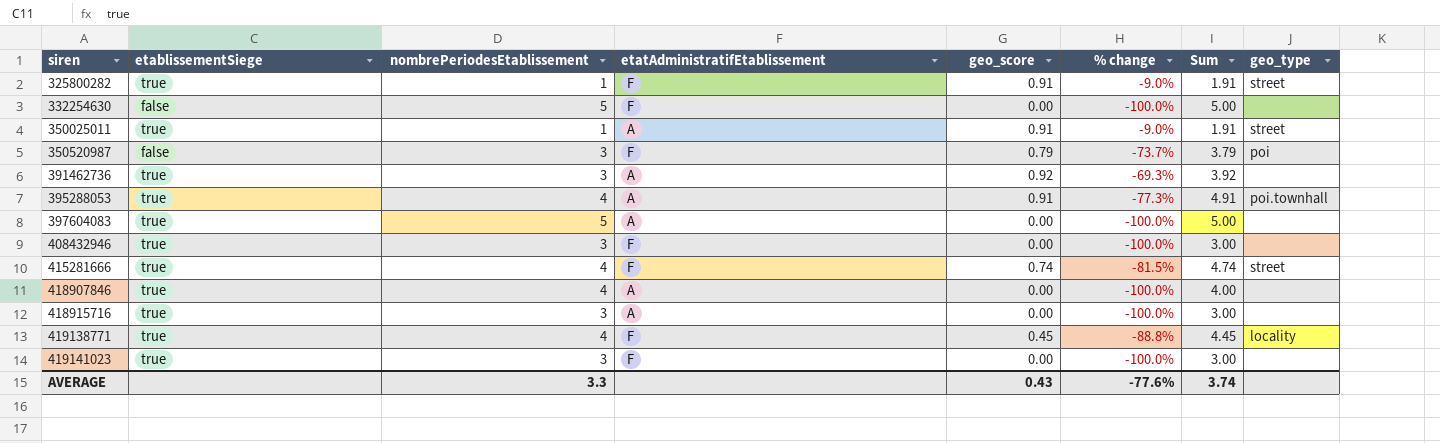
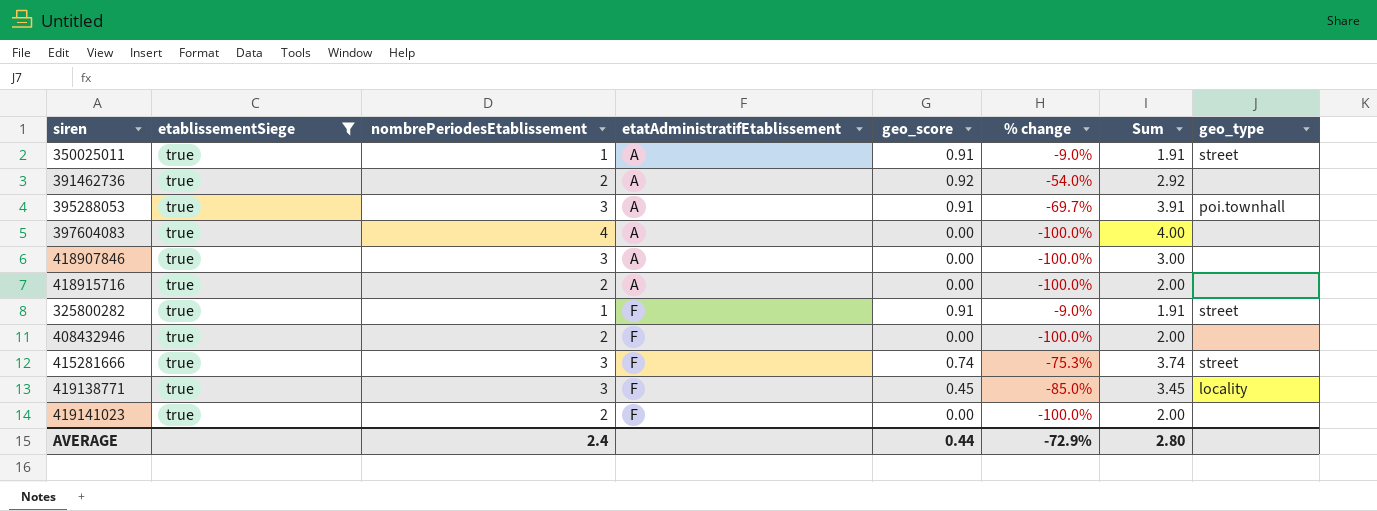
filter: none -> etablissementSiege = true
row order: siren ascending -> etatAdministratifEtablissement ascending
391462736 | nombrePeriodesEtablissement: 3 -> 2
391462736 | % change: -69.3% -> -54.0%
391462736 | Sum: 3.92 -> 2.92
395288053 | nombrePeriodesEtablissement: 4 -> 3
395288053 | % change: -77.3% -> -69.7%
395288053 | Sum: 4.91 -> 3.91
397604083 | nombrePeriodesEtablissement: 5 -> 4
397604083 | Sum: 5.00 -> 4.00
418907846 | nombrePeriodesEtablissement: 4 -> 3
418907846 | Sum: 4.00 -> 3.00
418915716 | nombrePeriodesEtablissement: 3 -> 2
418915716 | Sum: 3.00 -> 2.00
408432946 | nombrePeriodesEtablissement: 3 -> 2
408432946 | Sum: 3.00 -> 2.00
415281666 | nombrePeriodesEtablissement: 4 -> 3
415281666 | % change: -81.5% -> -75.3%
415281666 | Sum: 4.74 -> 3.74
419138771 | nombrePeriodesEtablissement: 4 -> 3
419138771 | % change: -88.8% -> -85.0%
419138771 | Sum: 4.45 -> 3.45
419141023 | nombrePeriodesEtablissement: 3 -> 2
419141023 | Sum: 3.00 -> 2.00
AVERAGE | nombrePeriodesEtablissement: 3.3 -> 2.4
AVERAGE | geo_score: 0.43 -> 0.44
AVERAGE | % change: -77.6% -> -72.9%
AVERAGE | Sum: 3.74 -> 2.80

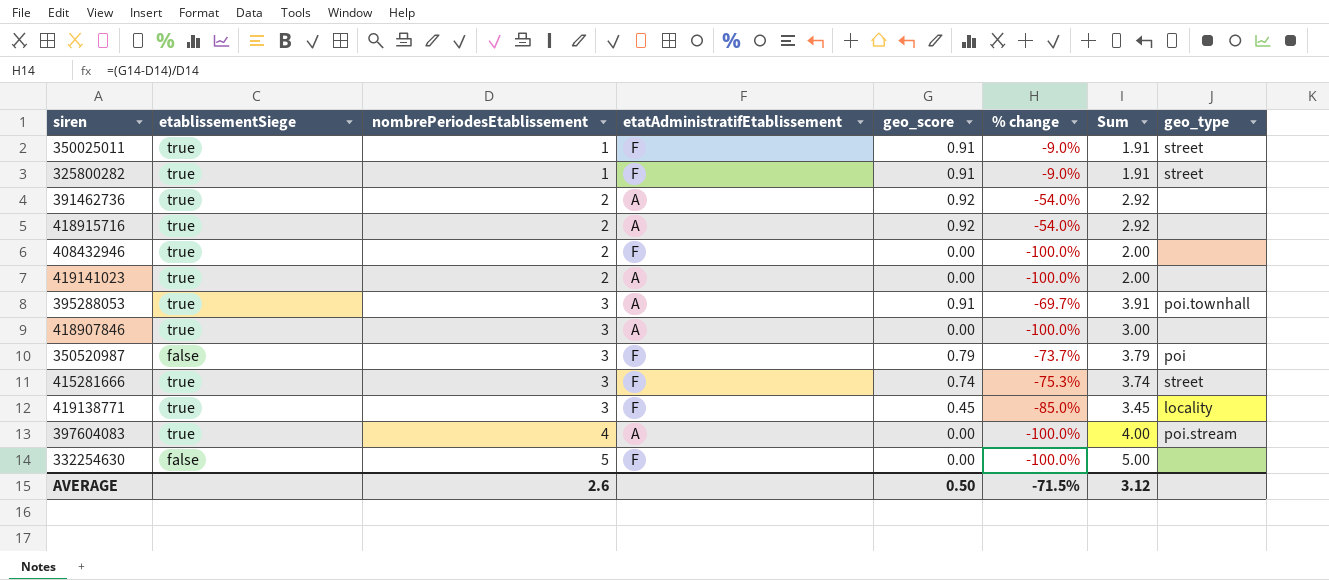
filter: etablissementSiege = true -> none
row order: etatAdministratifEtablissement ascending -> nombrePeriodesEtablissement ascending
350025011 | etatAdministratifEtablissement: A -> F
418915716 | geo_score: 0.00 -> 0.92
418915716 | % change: -100.0% -> -54.0%
418915716 | Sum: 2.00 -> 2.92
419141023 | etatAdministratifEtablissement: F -> A
397604083 | geo_type: none -> poi.stream
AVERAGE | nombrePeriodesEtablissement: 2.4 -> 2.6
AVERAGE | geo_score: 0.44 -> 0.50
AVERAGE | % change: -72.9% -> -71.5%
AVERAGE | Sum: 2.80 -> 3.12

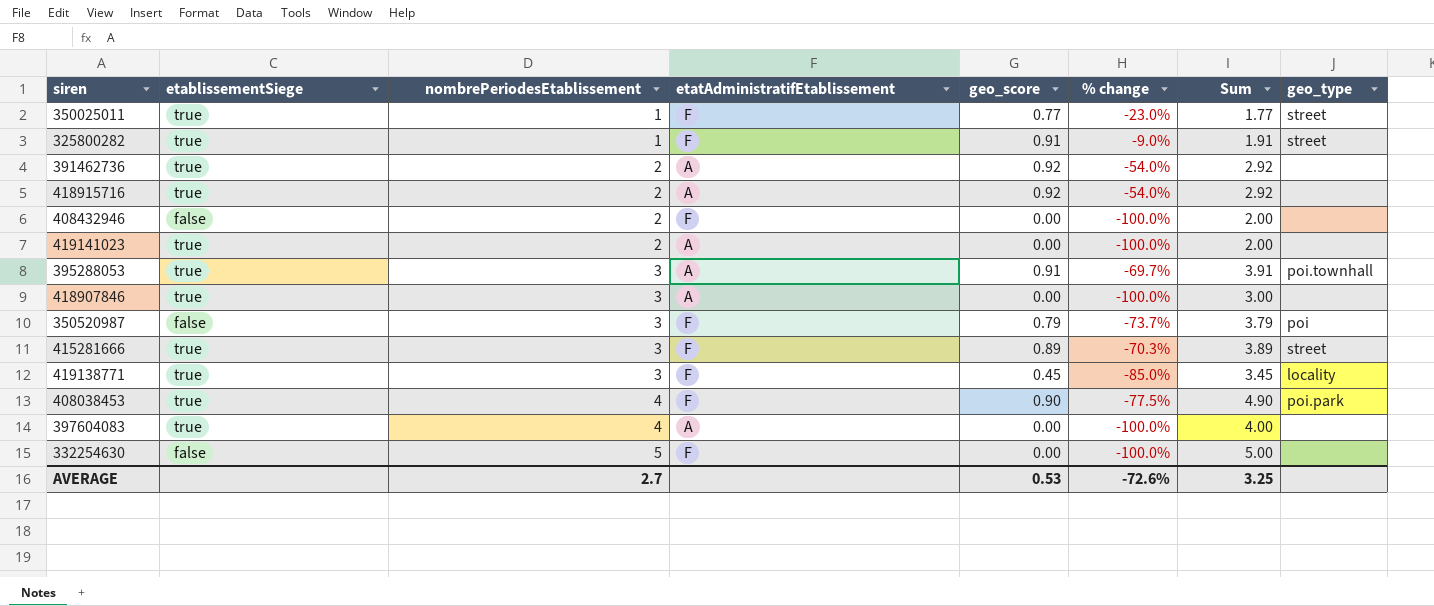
350025011 | geo_score: 0.91 -> 0.77
350025011 | % change: -9.0% -> -23.0%
350025011 | Sum: 1.91 -> 1.77
408432946 | etablissementSiege: true -> false
415281666 | geo_score: 0.74 -> 0.89
415281666 | % change: -75.3% -> -70.3%
415281666 | Sum: 3.74 -> 3.89
row 408038453: none -> true | 4 | F | 0.90 | -77.5% | 4.90 | poi.park
397604083 | geo_type: poi.stream -> none
AVERAGE | nombrePeriodesEtablissement: 2.6 -> 2.7
AVERAGE | geo_score: 0.50 -> 0.53
AVERAGE | % change: -71.5% -> -72.6%
AVERAGE | Sum: 3.12 -> 3.25

